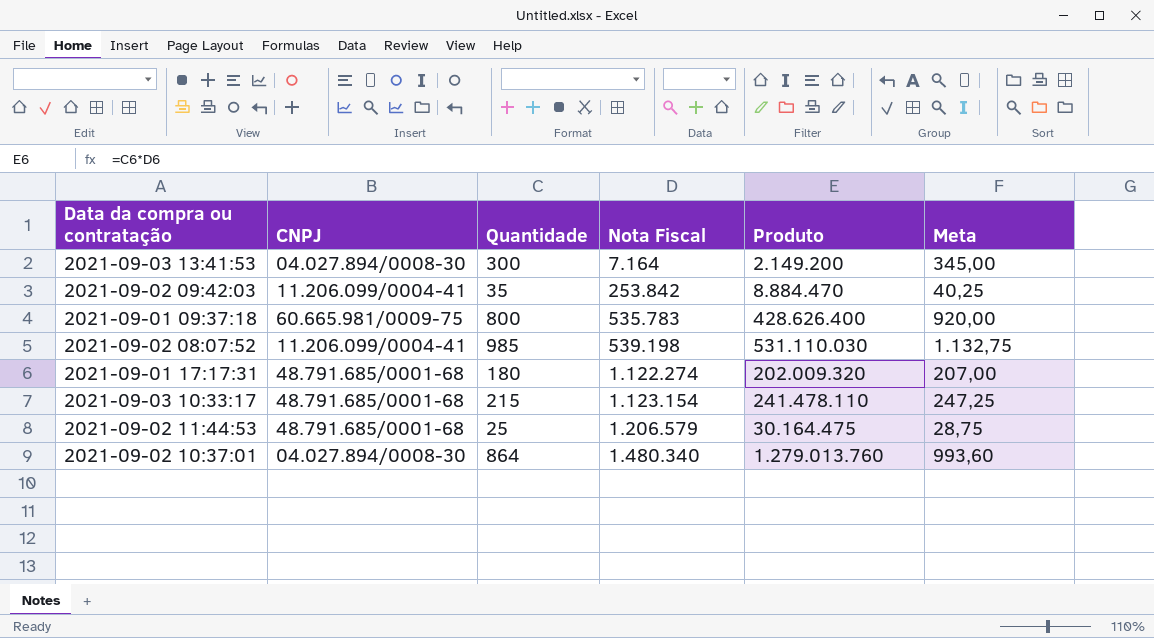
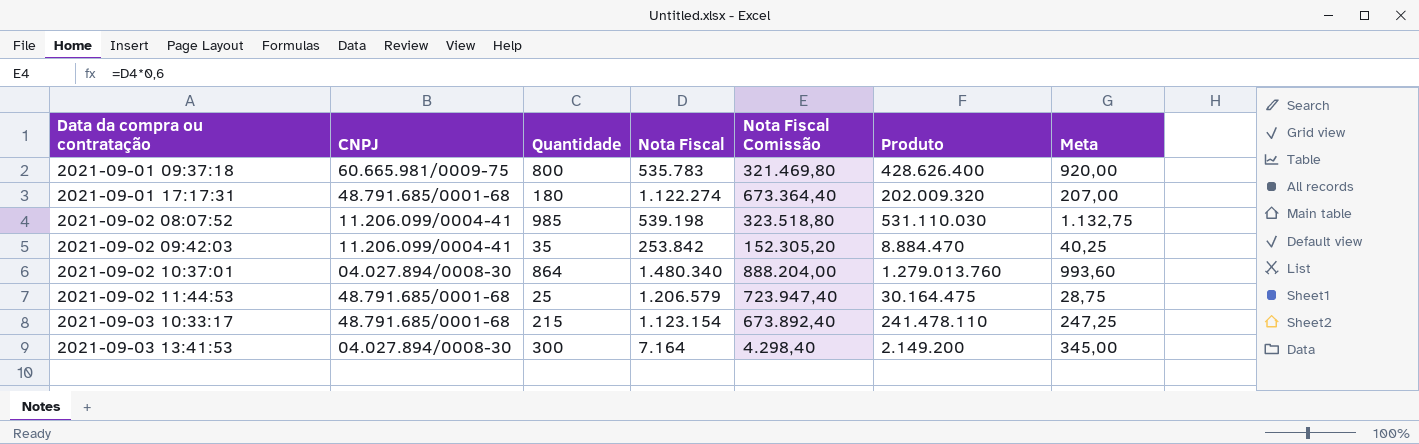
row order: Nota Fiscal ascending -> Data da compra ou contratação ascending
column Nota Fiscal Comissão | formula: none -> [Nota Fiscal] * 0,6

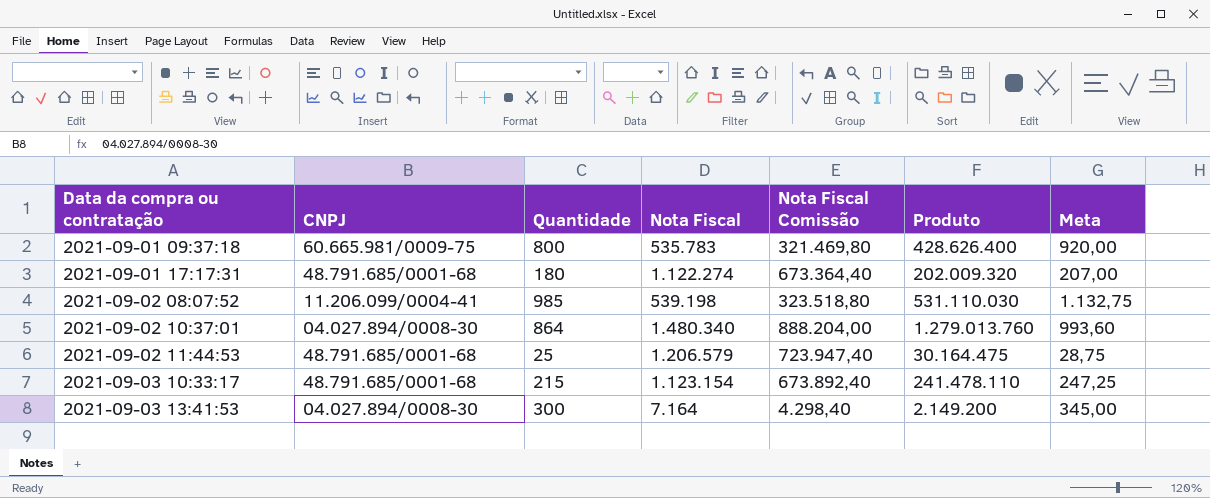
row 2021-09-02 09:42:03: 11.206.099/0004-41 | 35 | 253.842 | 152.305,20 | 8.884.470 | 40,25 -> none

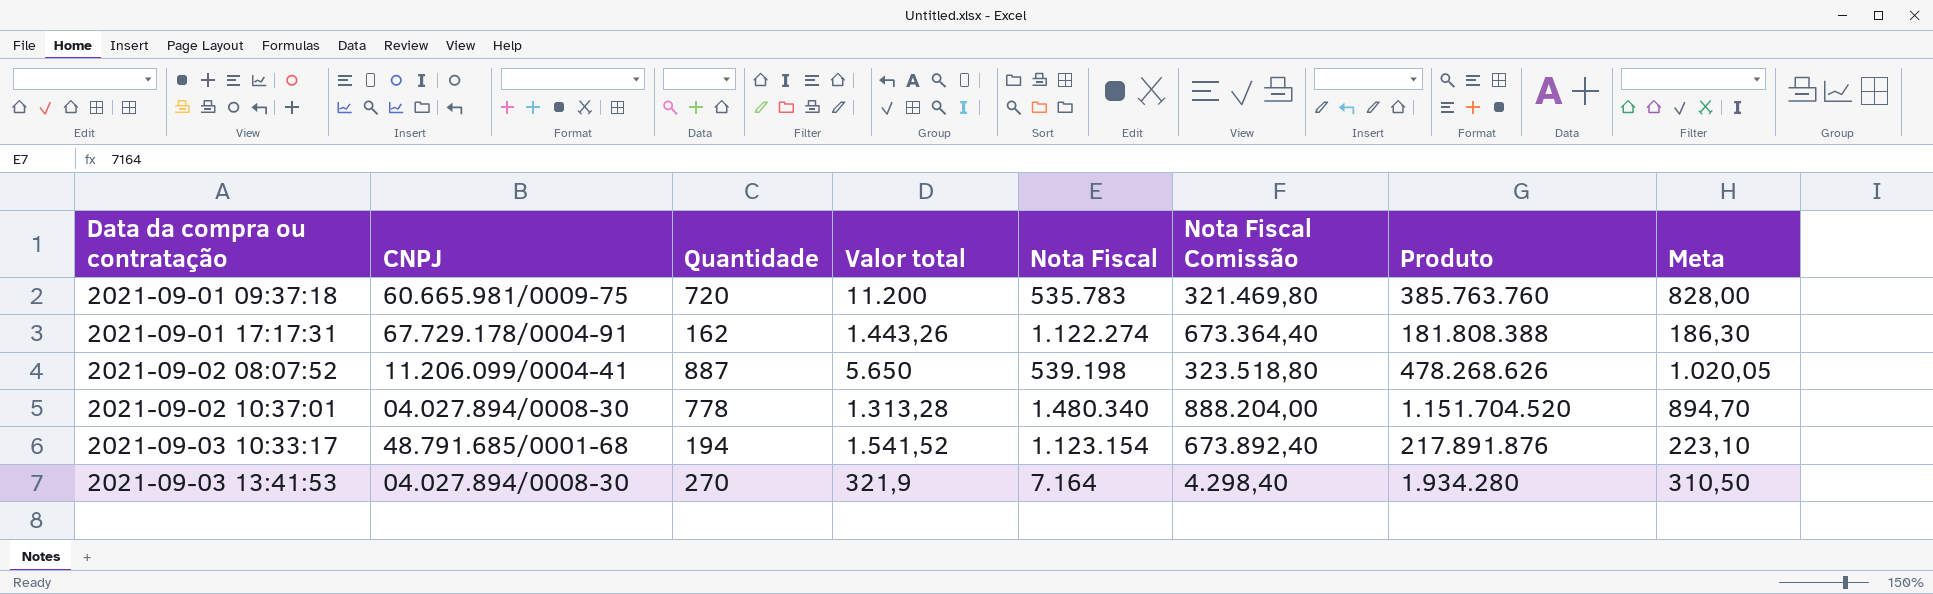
column Valor total | position: none -> 4
row 2021-09-02 11:44:53: 48.791.685/0001-68 | 25 | 1.206.579 | 723.947,40 | 30.164.475 | 28,75 -> none
2021-09-01 09:37:18 | Quantidade: 800 -> 720
2021-09-01 09:37:18 | Produto: 428.626.400 -> 385.763.760
2021-09-01 09:37:18 | Meta: 920,00 -> 828,00
2021-09-01 17:17:31 | CNPJ: 48.791.685/0001-68 -> 67.729.178/0004-91
2021-09-01 17:17:31 | Quantidade: 180 -> 162
2021-09-01 17:17:31 | Produto: 202.009.320 -> 181.808.388
2021-09-01 17:17:31 | Meta: 207,00 -> 186,30
2021-09-02 08:07:52 | Quantidade: 985 -> 887
2021-09-02 08:07:52 | Produto: 531.110.030 -> 478.268.626
2021-09-02 08:07:52 | Meta: 1.132,75 -> 1.020,05
2021-09-02 10:37:01 | Quantidade: 864 -> 778
2021-09-02 10:37:01 | Produto: 1.279.013.760 -> 1.151.704.520
2021-09-02 10:37:01 | Meta: 993,60 -> 894,70
2021-09-03 10:33:17 | Quantidade: 215 -> 194
2021-09-03 10:33:17 | Produto: 241.478.110 -> 217.891.876
2021-09-03 10:33:17 | Meta: 247,25 -> 223,10
2021-09-03 13:41:53 | Quantidade: 300 -> 270
2021-09-03 13:41:53 | Produto: 2.149.200 -> 1.934.280
2021-09-03 13:41:53 | Meta: 345,00 -> 310,50

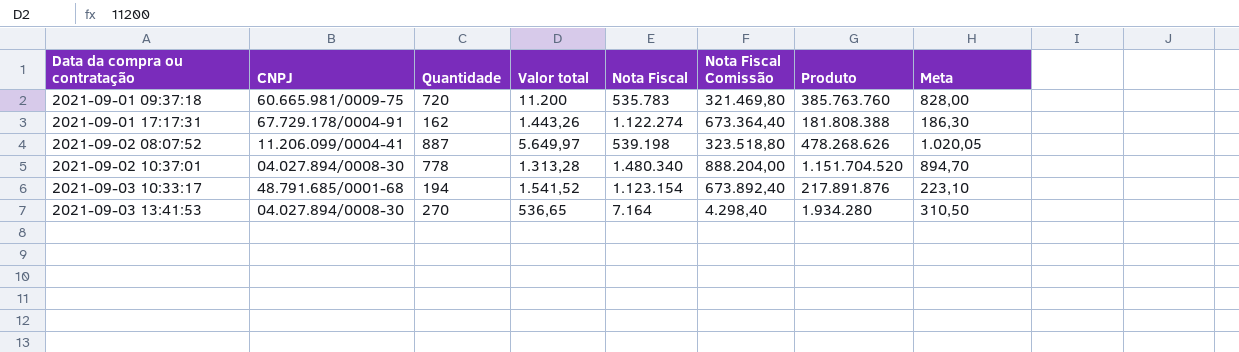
2021-09-02 08:07:52 | Valor total: 5.650 -> 5.649,97
2021-09-03 13:41:53 | Valor total: 321,9 -> 536,65

